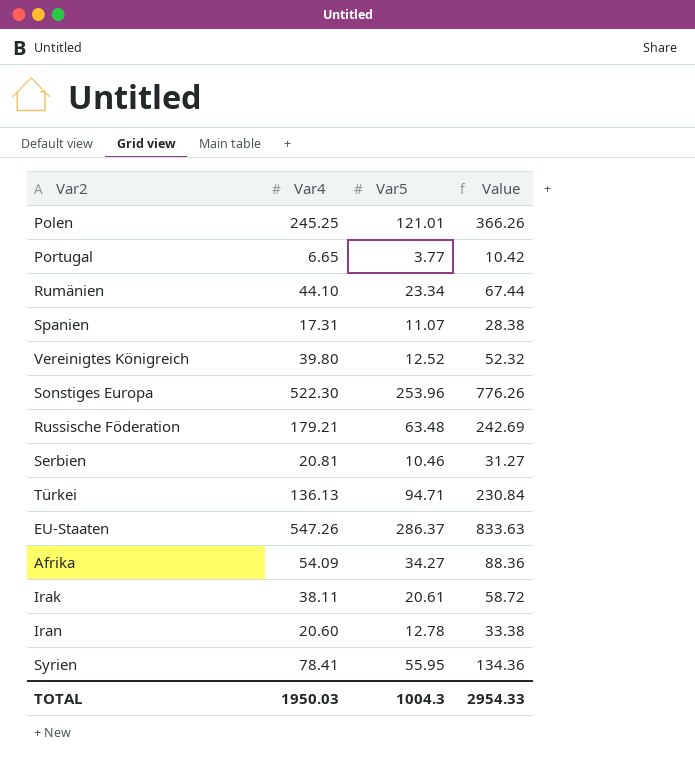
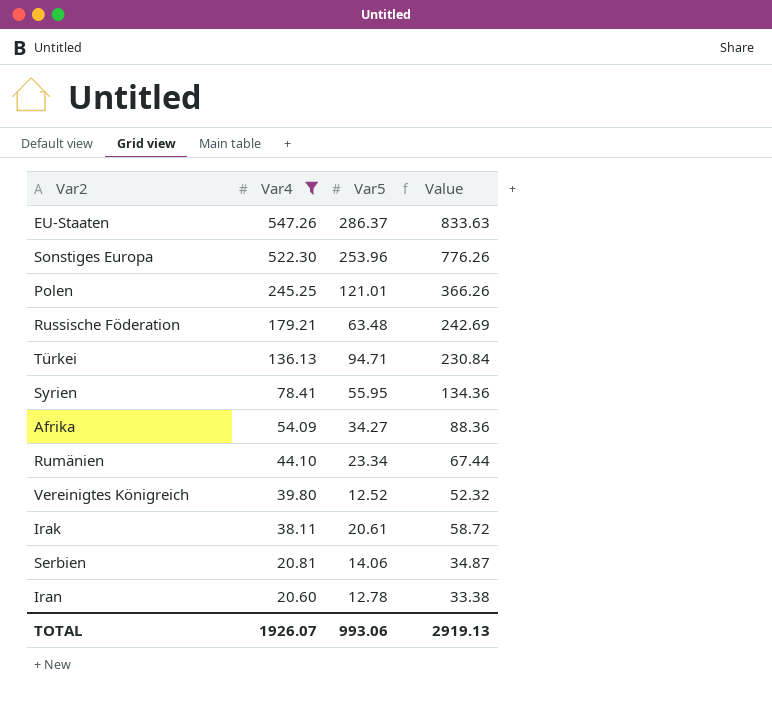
filter: none -> Var4 >= 20.60
row order: none -> Var4 descending
Serbien | Var5: 10.46 -> 14.06
Serbien | Value: 31.27 -> 34.87
TOTAL | Var4: 1950.03 -> 1926.07
TOTAL | Var5: 1004.3 -> 993.06
TOTAL | Value: 2954.33 -> 2919.13

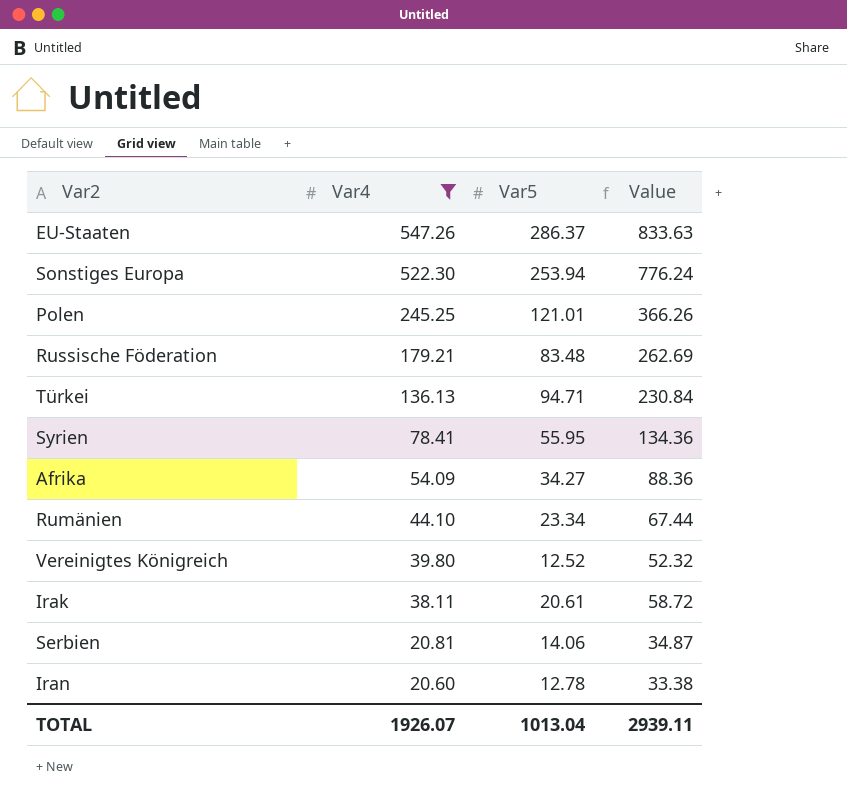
Sonstiges Europa | Var5: 253.96 -> 253.94
Sonstiges Europa | Value: 776.26 -> 776.24
Russische Föderation | Var5: 63.48 -> 83.48
Russische Föderation | Value: 242.69 -> 262.69
TOTAL | Var5: 993.06 -> 1013.04
TOTAL | Value: 2919.13 -> 2939.11

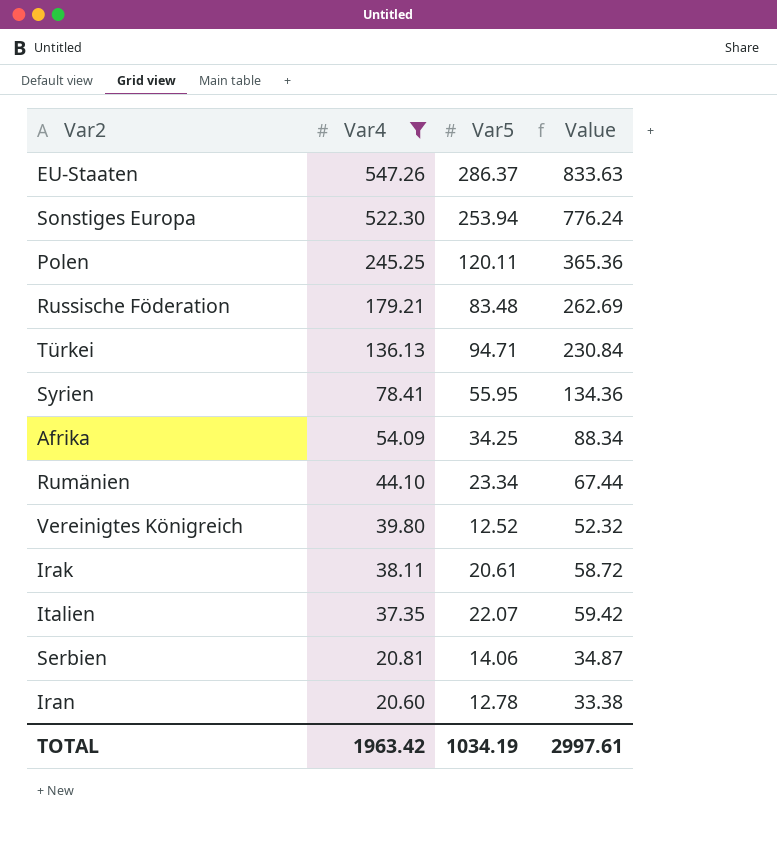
Polen | Var5: 121.01 -> 120.11
Polen | Value: 366.26 -> 365.36
Afrika | Var5: 34.27 -> 34.25
Afrika | Value: 88.36 -> 88.34
row Italien: none -> 37.35 | 22.07 | 59.42
TOTAL | Var4: 1926.07 -> 1963.42
TOTAL | Var5: 1013.04 -> 1034.19
TOTAL | Value: 2939.11 -> 2997.61

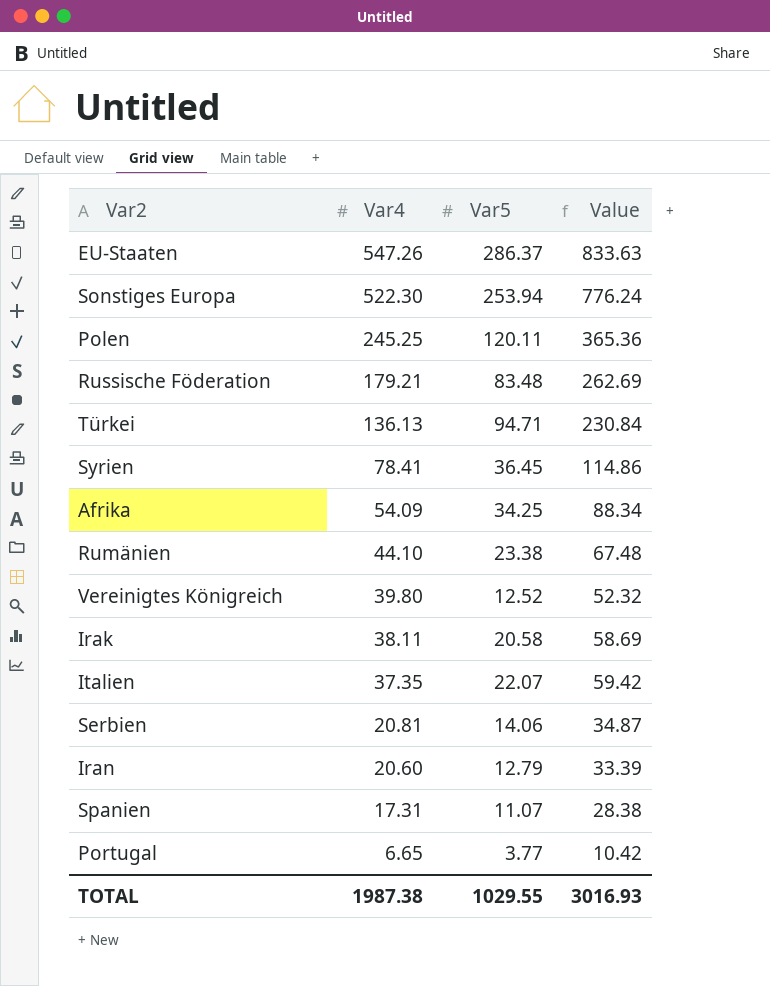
filter: Var4 >= 20.60 -> none
Syrien | Var5: 55.95 -> 36.45
Syrien | Value: 134.36 -> 114.86
Rumänien | Var5: 23.34 -> 23.38
Rumänien | Value: 67.44 -> 67.48
Irak | Var5: 20.61 -> 20.58
Irak | Value: 58.72 -> 58.69
Iran | Var5: 12.78 -> 12.79
Iran | Value: 33.38 -> 33.39
TOTAL | Var4: 1963.42 -> 1987.38
TOTAL | Var5: 1034.19 -> 1029.55
TOTAL | Value: 2997.61 -> 3016.93

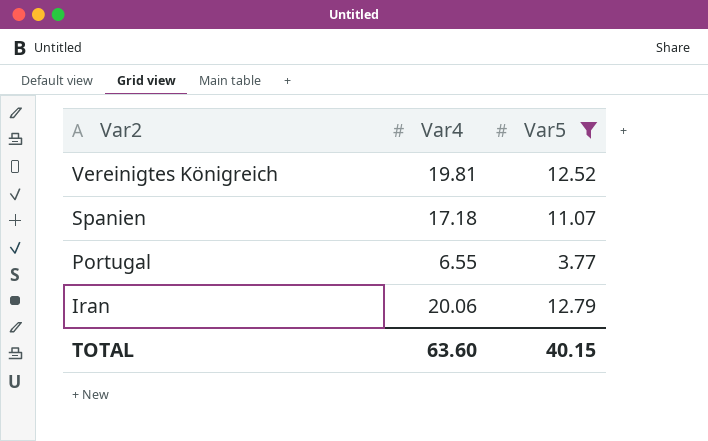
filter: none -> Var5 <= 12.79
row order: Var4 descending -> Var2 descending
column Value | formula: [Var4] + [Var5] -> none
Vereinigtes Königreich | Var4: 39.80 -> 19.81
Spanien | Var4: 17.31 -> 17.18
Portugal | Var4: 6.65 -> 6.55
Iran | Var4: 20.60 -> 20.06
TOTAL | Var4: 1987.38 -> 63.60
TOTAL | Var5: 1029.55 -> 40.15

